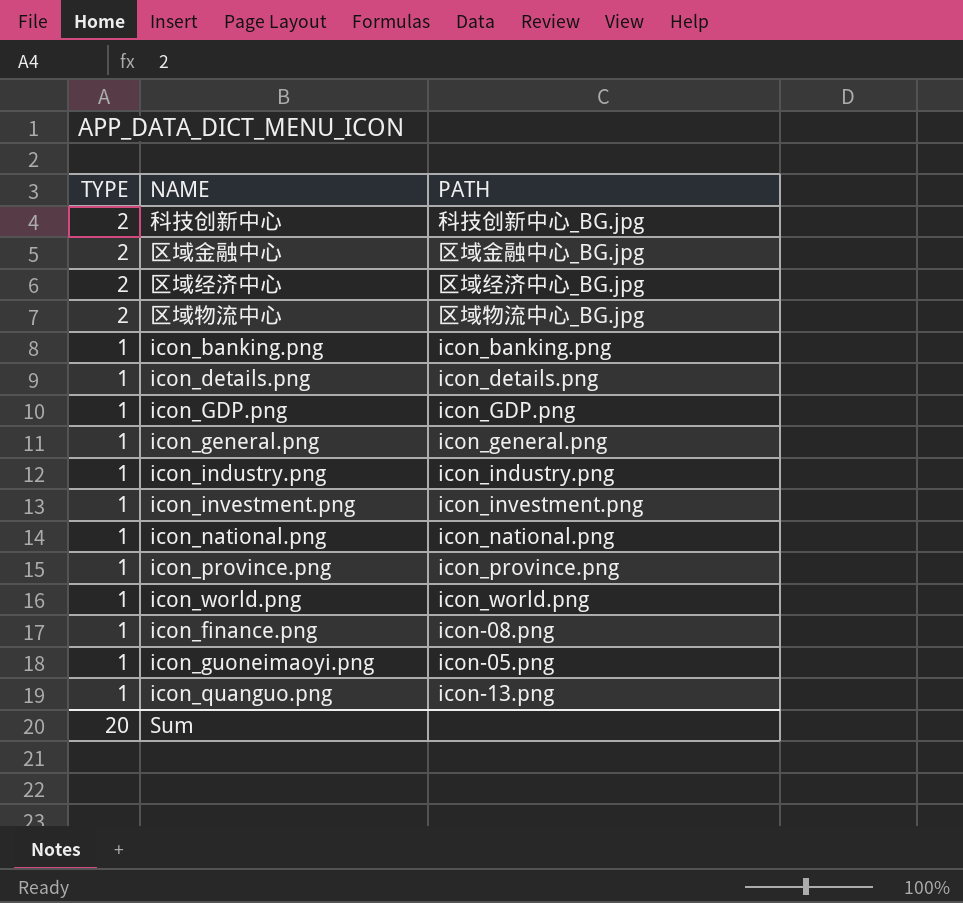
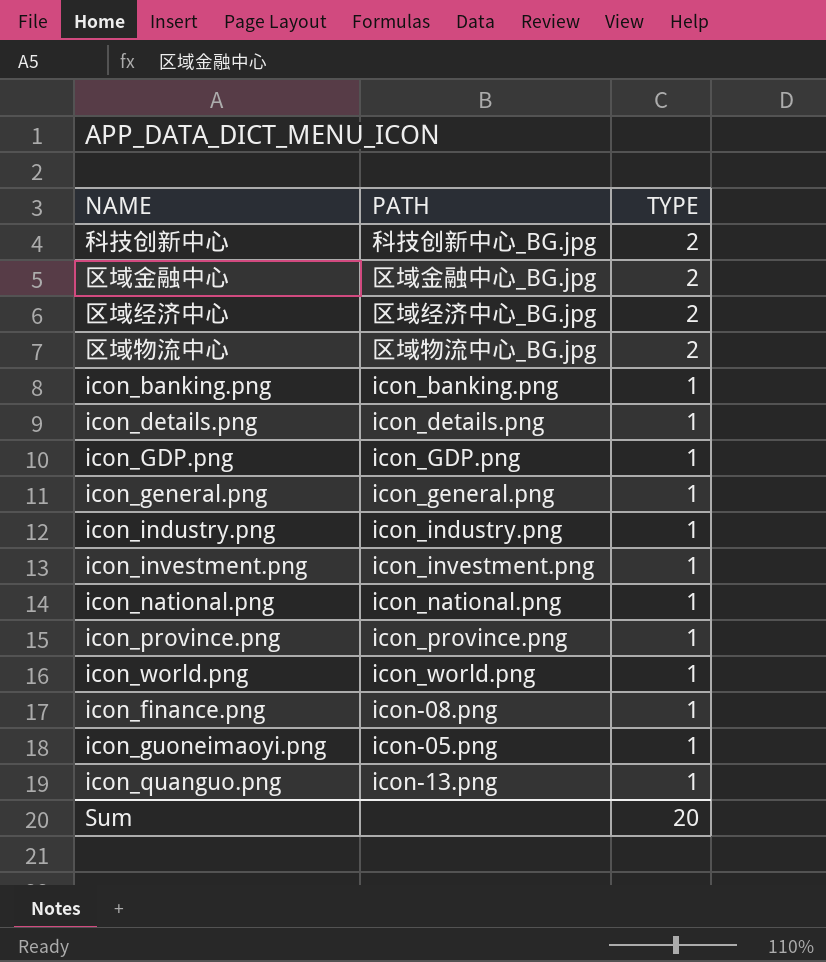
column TYPE | position: 1 -> 3

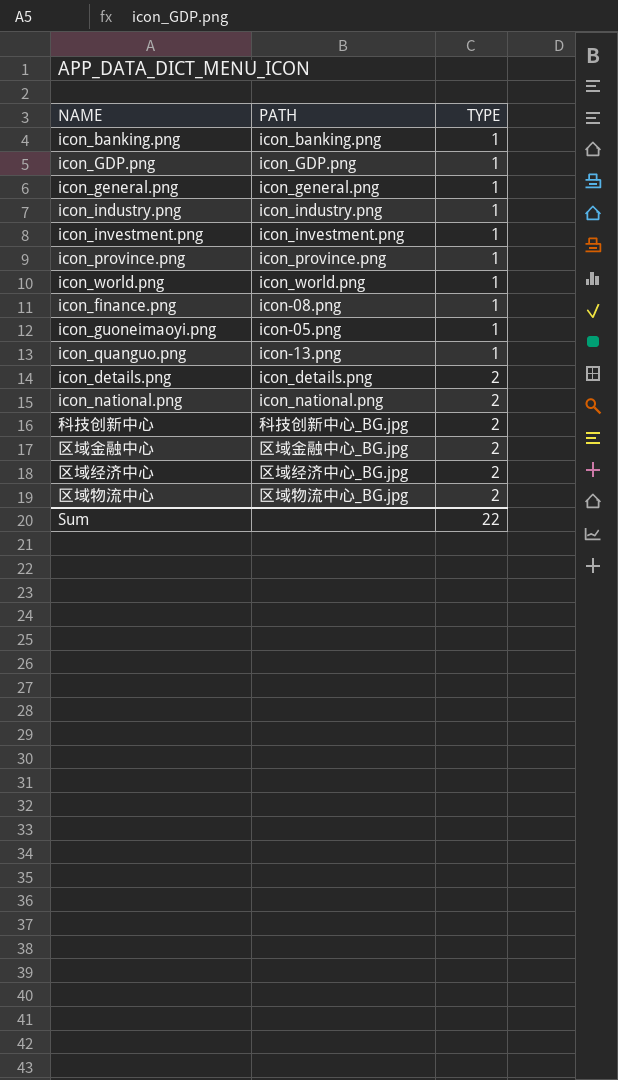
row order: TYPE descending -> TYPE ascending
icon_details.png | TYPE: 1 -> 2
icon_national.png | TYPE: 1 -> 2
Sum | TYPE: 20 -> 22

